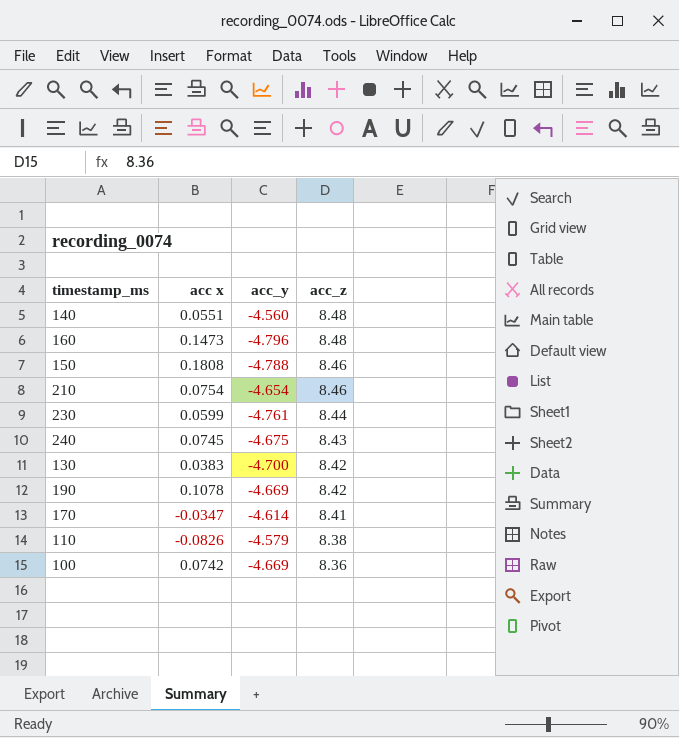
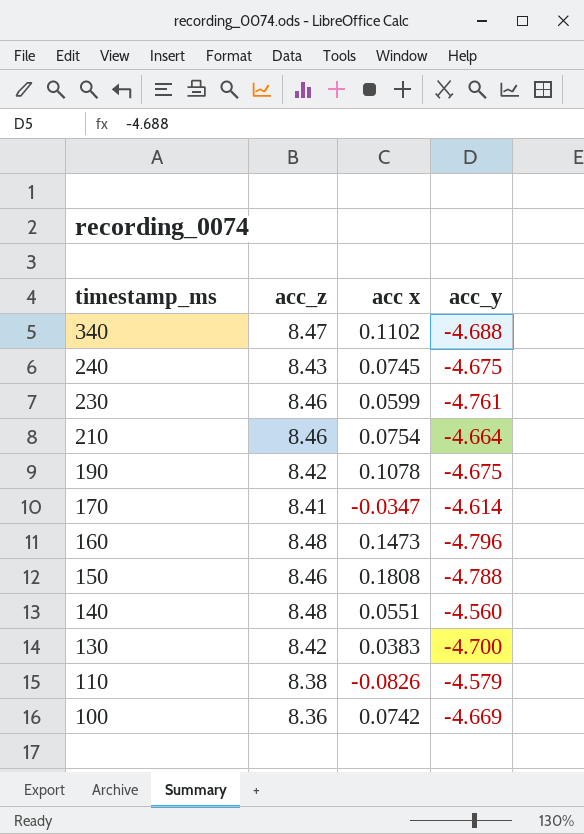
row order: acc_z descending -> timestamp_ms descending
column acc_z | position: 4 -> 2
row 340: none -> 8.47 | 0.1102 | -4.688
230 | acc_z: 8.44 -> 8.46
210 | acc_y: -4.654 -> -4.664
190 | acc_y: -4.669 -> -4.675

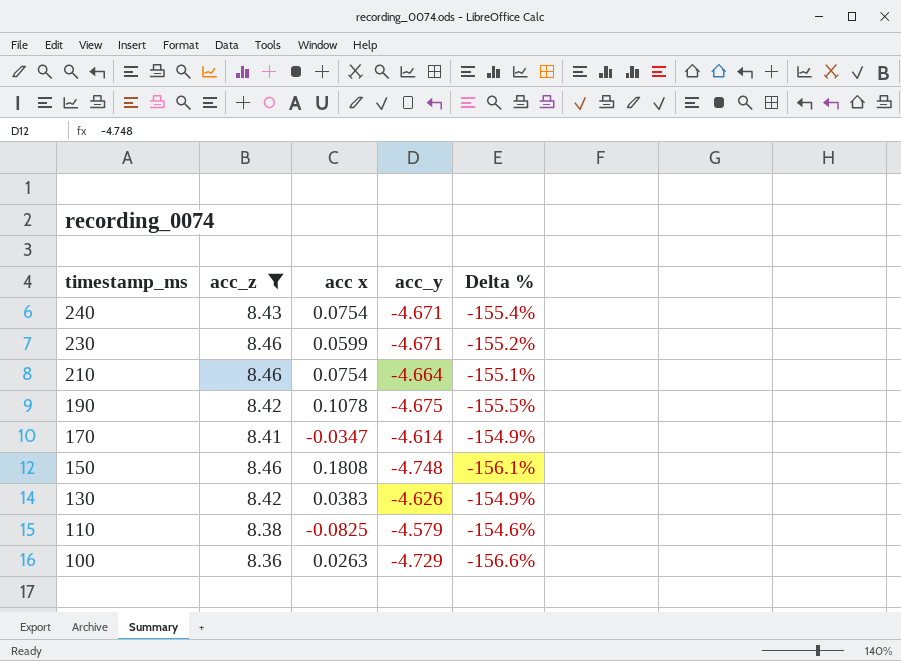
filter: none -> acc_z <= 8.46
column Delta % | formula: none -> ([acc_y] - [acc_z]) / [acc_z]
240 | acc x: 0.0745 -> 0.0754
240 | acc_y: -4.675 -> -4.671
230 | acc_y: -4.761 -> -4.671
150 | acc_y: -4.788 -> -4.748
130 | acc_y: -4.700 -> -4.626
110 | acc x: -0.0826 -> -0.0825
100 | acc x: 0.0742 -> 0.0263
100 | acc_y: -4.669 -> -4.729

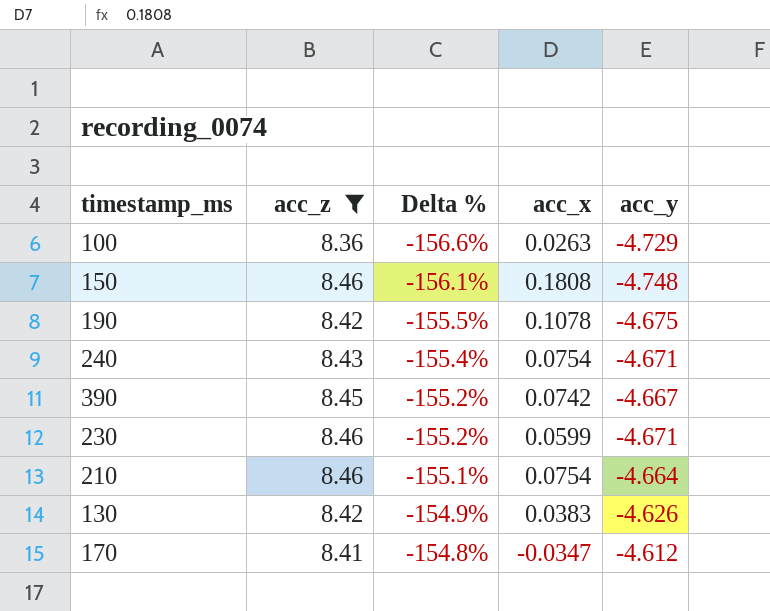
row order: timestamp_ms descending -> Delta % ascending
column Delta % | position: 5 -> 3
column name: acc x -> acc_x
row 110: 8.38 | -0.0825 | -4.579 | -154.6% -> none
row 390: none -> 8.45 | -155.2% | 0.0742 | -4.667
170 | Delta %: -154.9% -> -154.8%
170 | acc_y: -4.614 -> -4.612

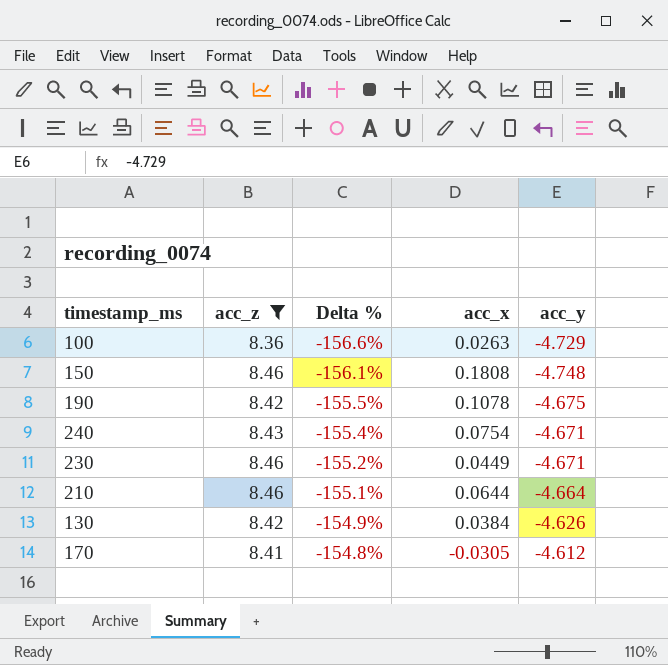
row 390: 8.45 | -155.2% | 0.0742 | -4.667 -> none
230 | acc_x: 0.0599 -> 0.0449
210 | acc_x: 0.0754 -> 0.0644
130 | acc_x: 0.0383 -> 0.0384
170 | acc_x: -0.0347 -> -0.0305

